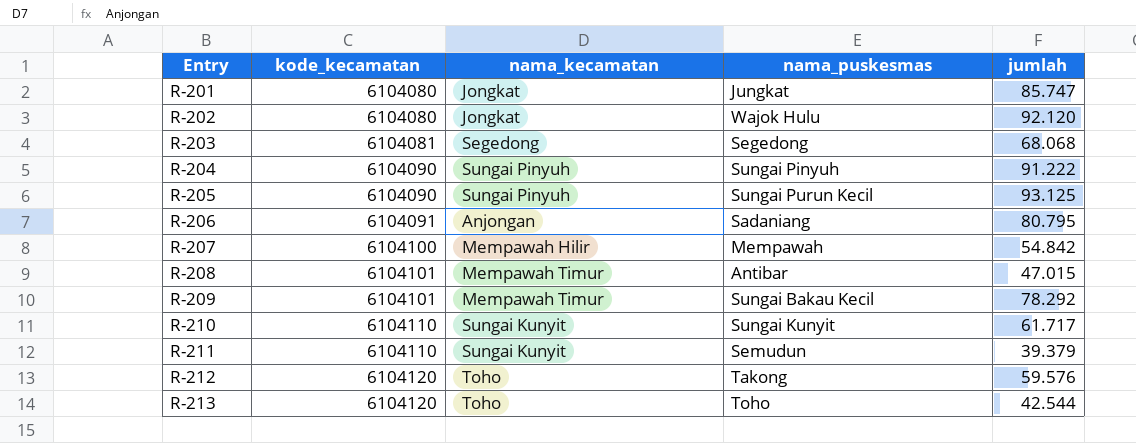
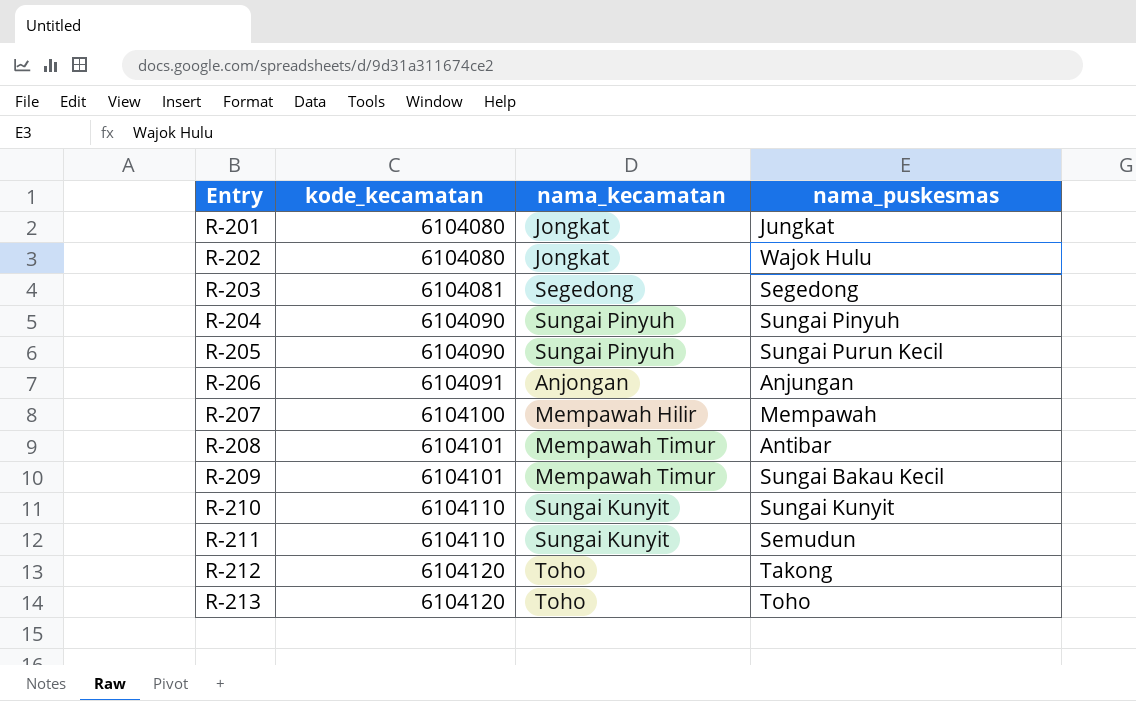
column jumlah | position: 5 -> none
R-206 | nama_puskesmas: Sadaniang -> Anjungan

